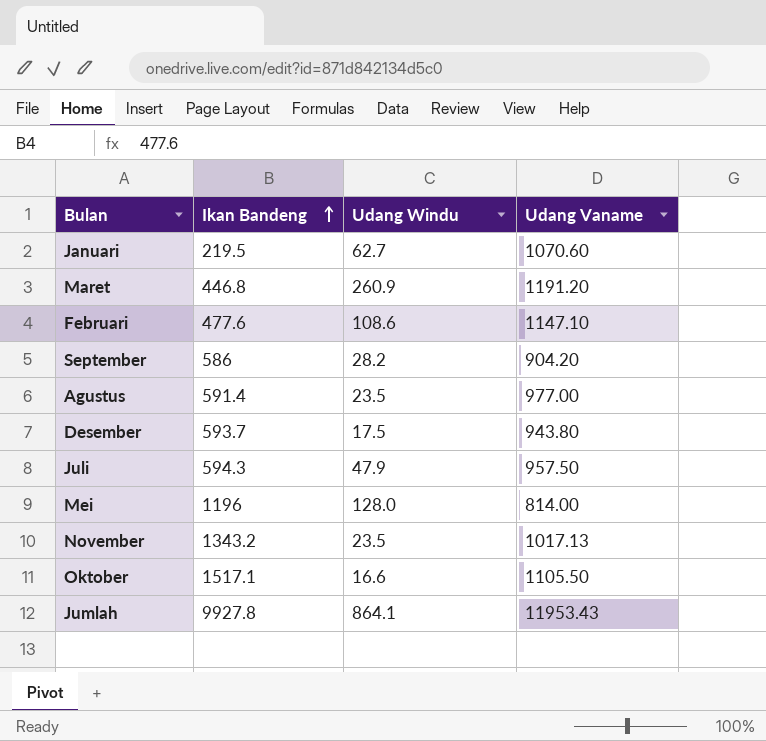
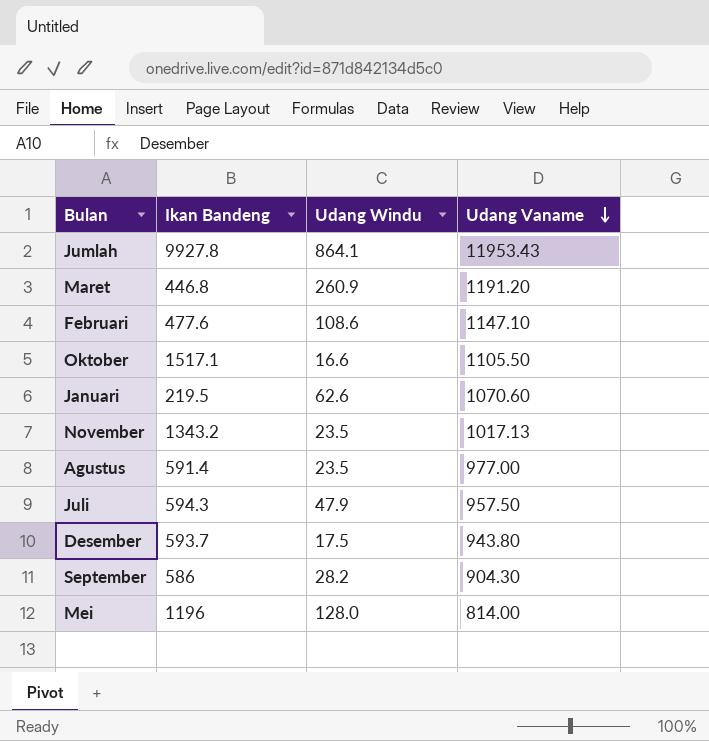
row order: Ikan Bandeng ascending -> Udang Vaname descending
Januari | Udang Windu: 62.7 -> 62.6
September | Udang Vaname: 904.20 -> 904.30

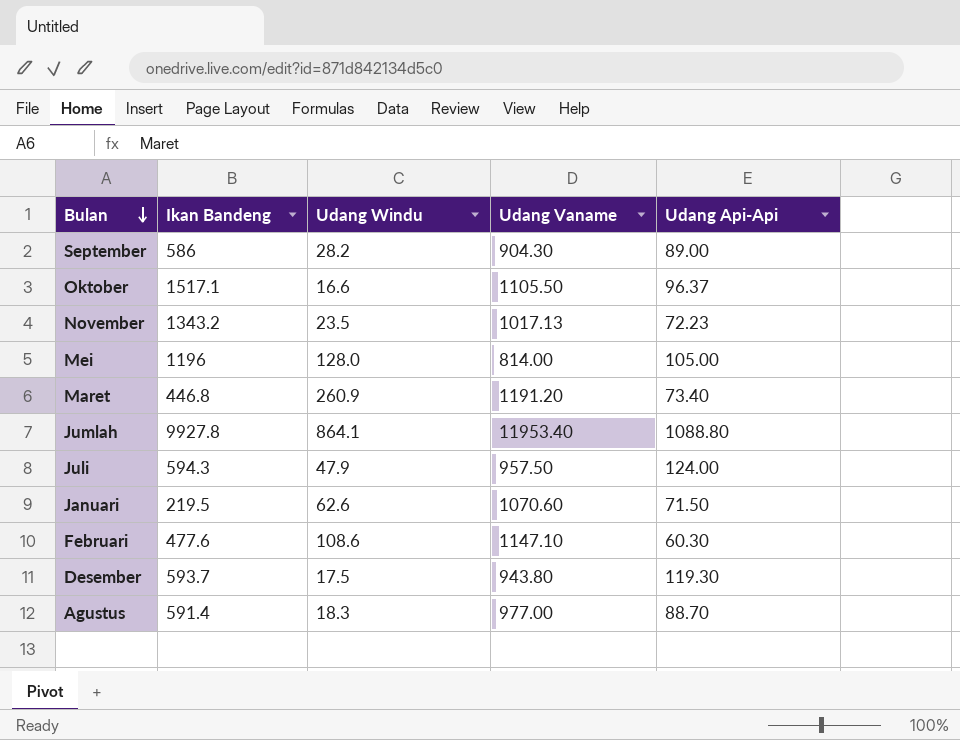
row order: Udang Vaname descending -> Bulan descending
column Udang Api-Api | position: none -> 5
Jumlah | Udang Vaname: 11953.43 -> 11953.40
Agustus | Udang Windu: 23.5 -> 18.3

